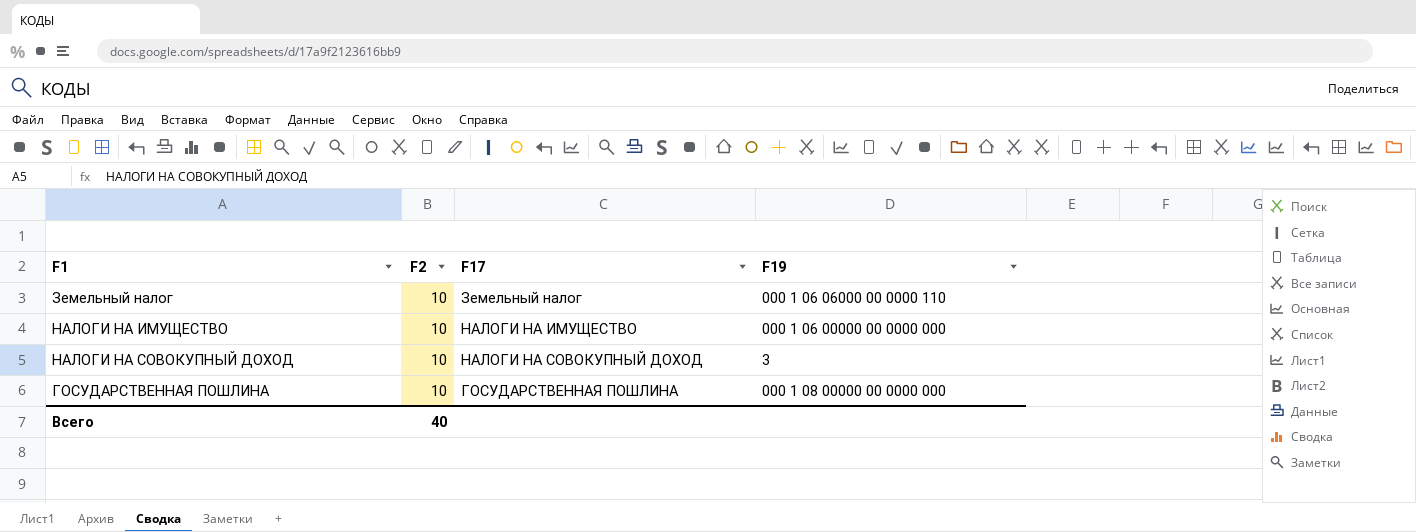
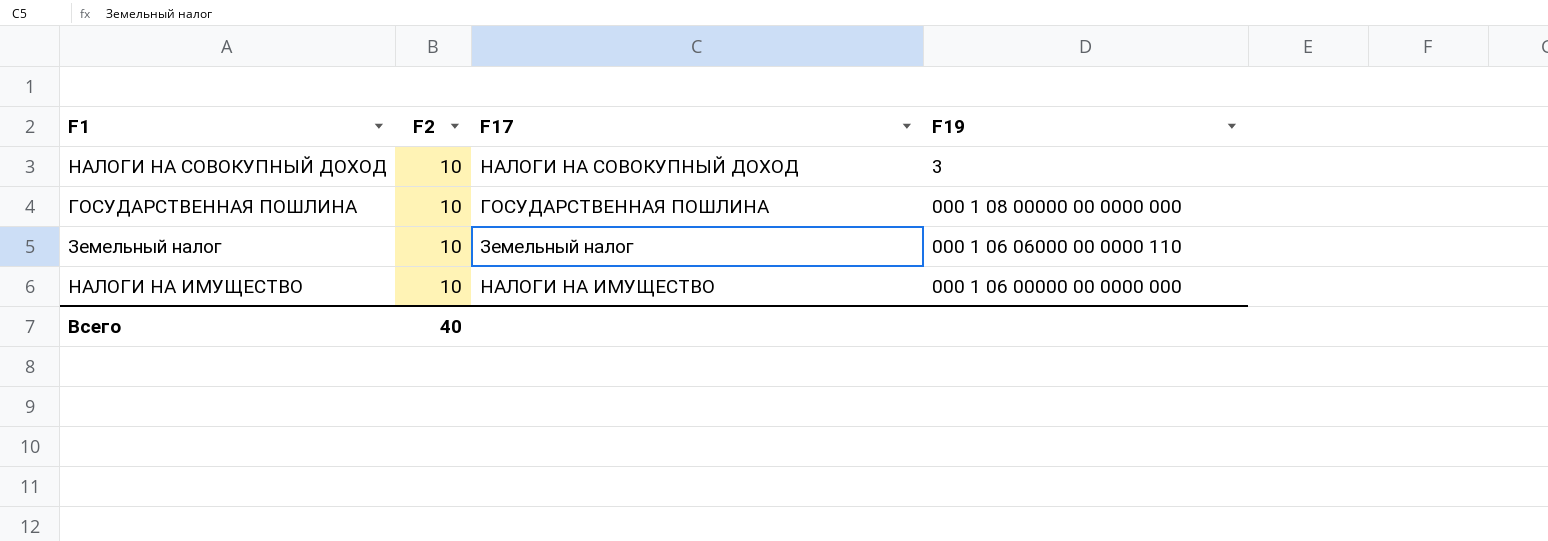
row order: none -> F19 descending

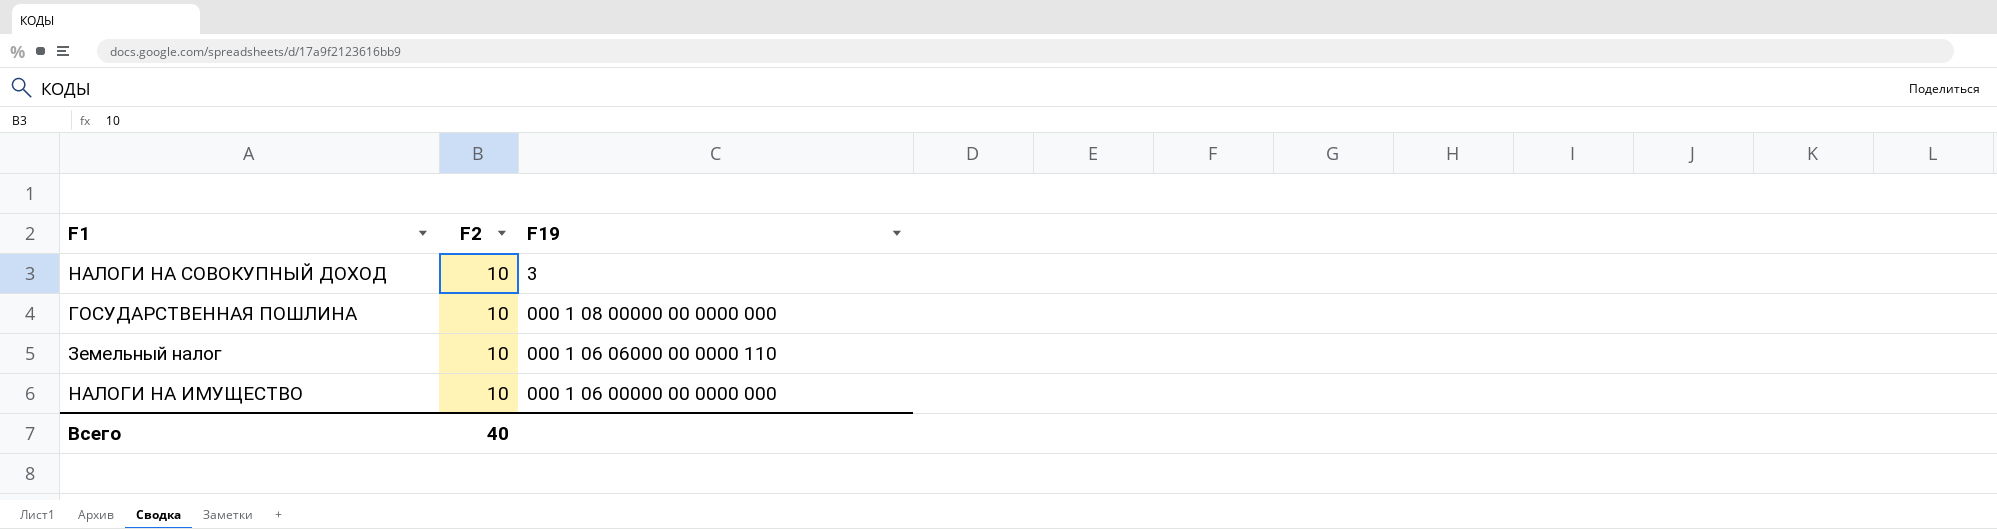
column F17 | position: 3 -> none

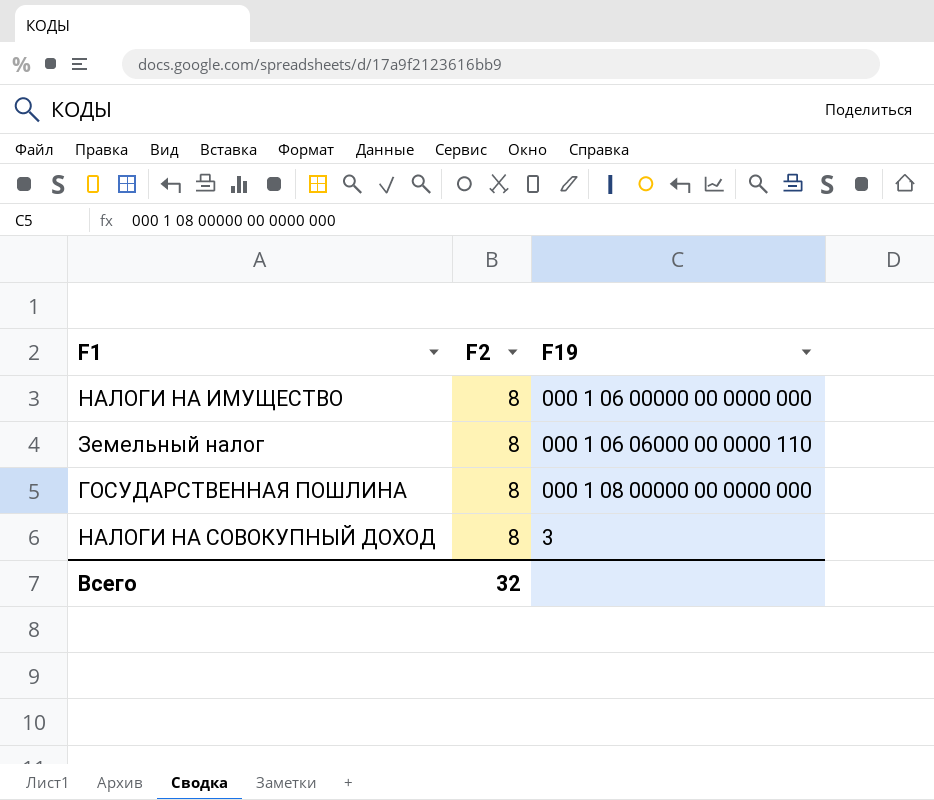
row order: F19 descending -> F19 ascending
НАЛОГИ НА ИМУЩЕСТВО | F2: 10 -> 8
Земельный налог | F2: 10 -> 8
ГОСУДАРСТВЕННАЯ ПОШЛИНА | F2: 10 -> 8
НАЛОГИ НА СОВОКУПНЫЙ ДОХОД | F2: 10 -> 8
Всего | F2: 40 -> 32

